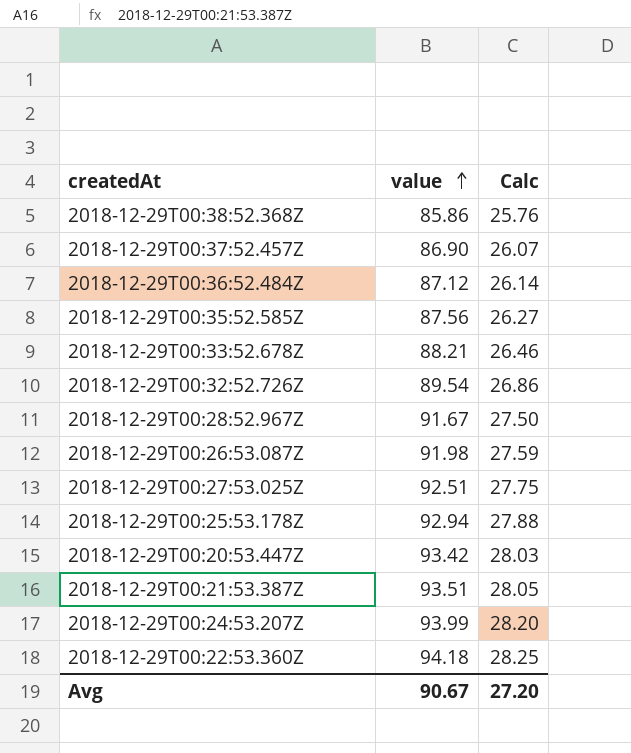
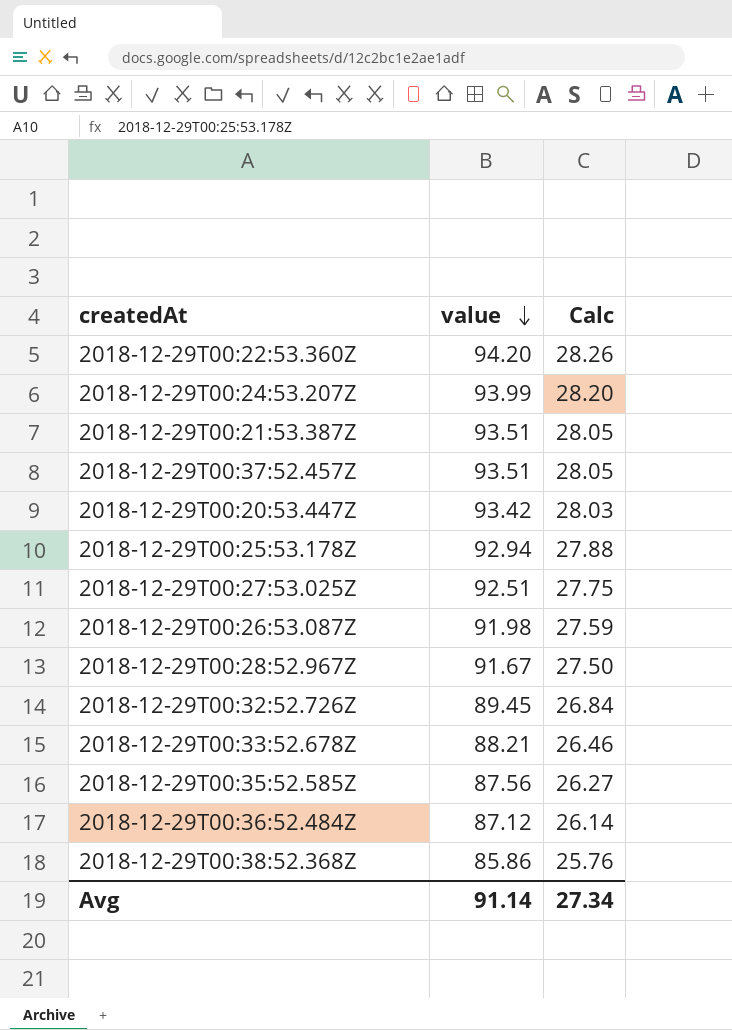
row order: value ascending -> value descending
2018-12-29T00:22:53.360Z | value: 94.18 -> 94.20
2018-12-29T00:22:53.360Z | Calc: 28.25 -> 28.26
2018-12-29T00:37:52.457Z | value: 86.90 -> 93.51
2018-12-29T00:37:52.457Z | Calc: 26.07 -> 28.05
2018-12-29T00:32:52.726Z | value: 89.54 -> 89.45
2018-12-29T00:32:52.726Z | Calc: 26.86 -> 26.84
Avg | value: 90.67 -> 91.14
Avg | Calc: 27.20 -> 27.34

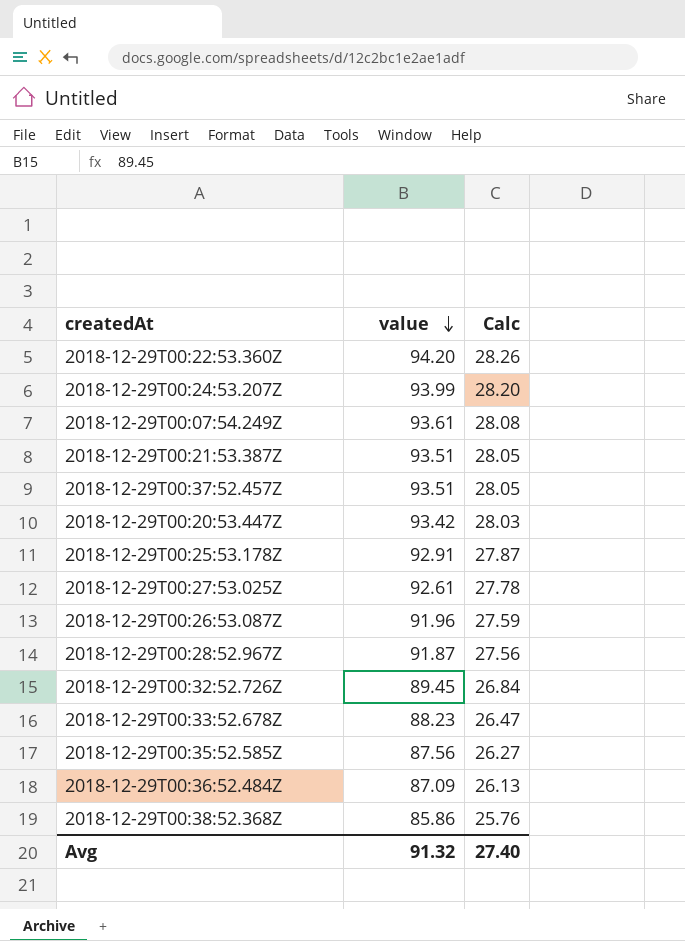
row 2018-12-29T00:07:54.249Z: none -> 93.61 | 28.08
2018-12-29T00:25:53.178Z | value: 92.94 -> 92.91
2018-12-29T00:25:53.178Z | Calc: 27.88 -> 27.87
2018-12-29T00:27:53.025Z | value: 92.51 -> 92.61
2018-12-29T00:27:53.025Z | Calc: 27.75 -> 27.78
2018-12-29T00:26:53.087Z | value: 91.98 -> 91.96
2018-12-29T00:28:52.967Z | value: 91.67 -> 91.87
2018-12-29T00:28:52.967Z | Calc: 27.50 -> 27.56
2018-12-29T00:33:52.678Z | value: 88.21 -> 88.23
2018-12-29T00:33:52.678Z | Calc: 26.46 -> 26.47
2018-12-29T00:36:52.484Z | value: 87.12 -> 87.09
2018-12-29T00:36:52.484Z | Calc: 26.14 -> 26.13
Avg | value: 91.14 -> 91.32
Avg | Calc: 27.34 -> 27.40

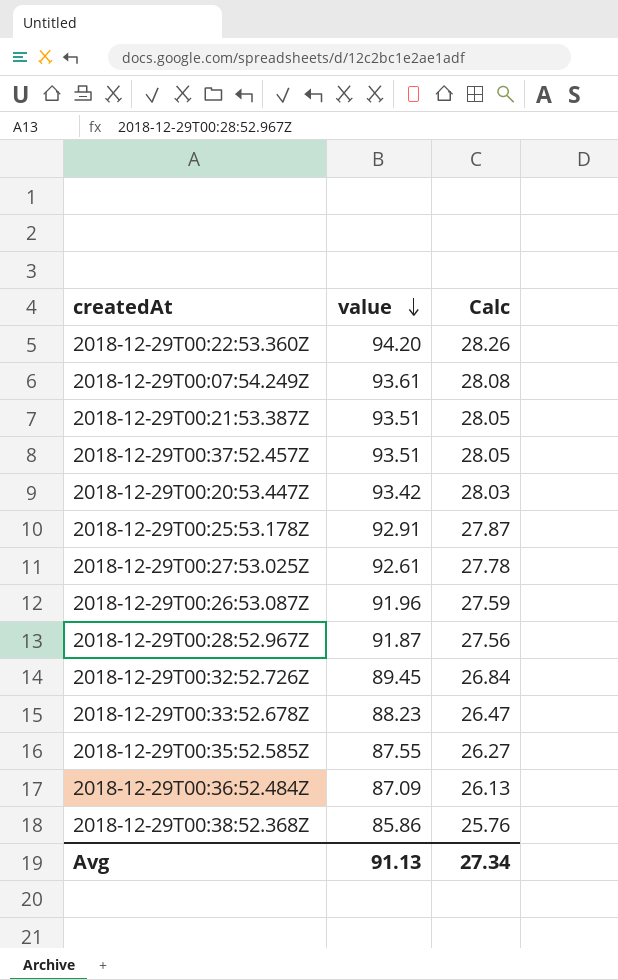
row 2018-12-29T00:24:53.207Z: 93.99 | 28.20 -> none
2018-12-29T00:35:52.585Z | value: 87.56 -> 87.55
Avg | value: 91.32 -> 91.13
Avg | Calc: 27.40 -> 27.34

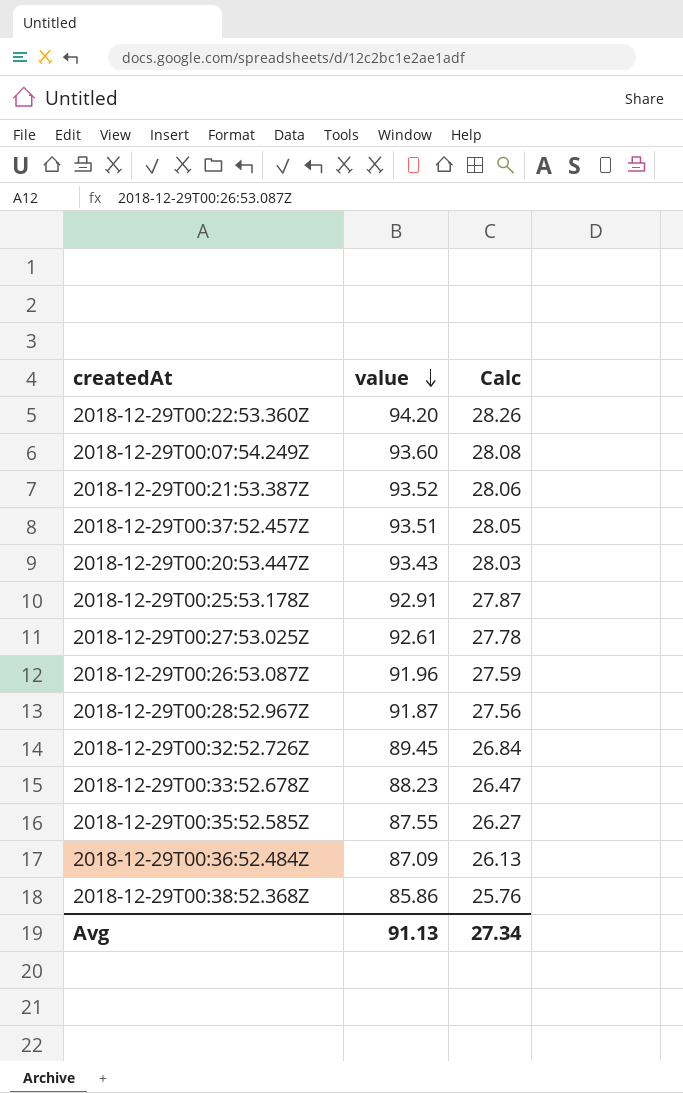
2018-12-29T00:07:54.249Z | value: 93.61 -> 93.60
2018-12-29T00:21:53.387Z | value: 93.51 -> 93.52
2018-12-29T00:21:53.387Z | Calc: 28.05 -> 28.06
2018-12-29T00:20:53.447Z | value: 93.42 -> 93.43

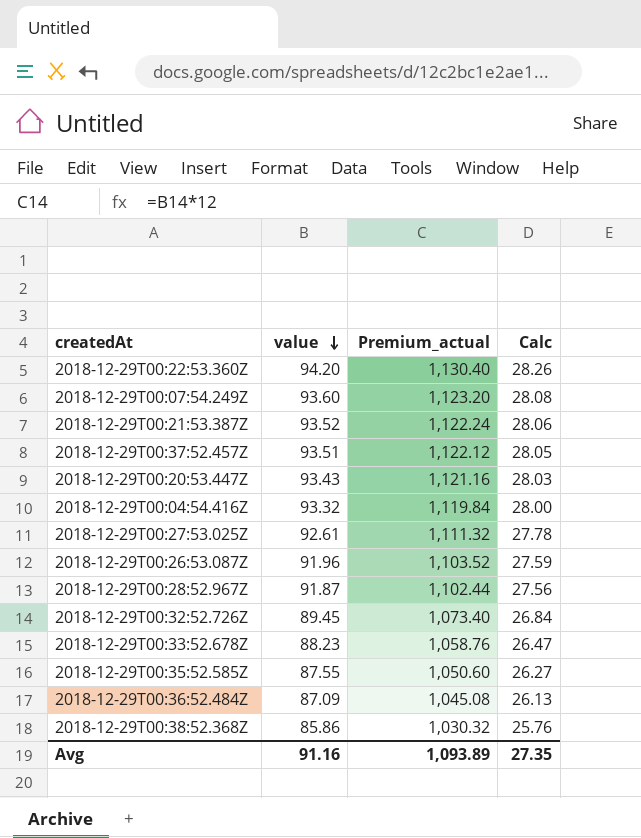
column Premium_actual | formula: none -> [value] * 12
row 2018-12-29T00:25:53.178Z: 92.91 | 27.87 -> none
row 2018-12-29T00:04:54.416Z: none -> 93.32 | 1,119.84 | 28.00
Avg | value: 91.13 -> 91.16
Avg | Calc: 27.34 -> 27.35

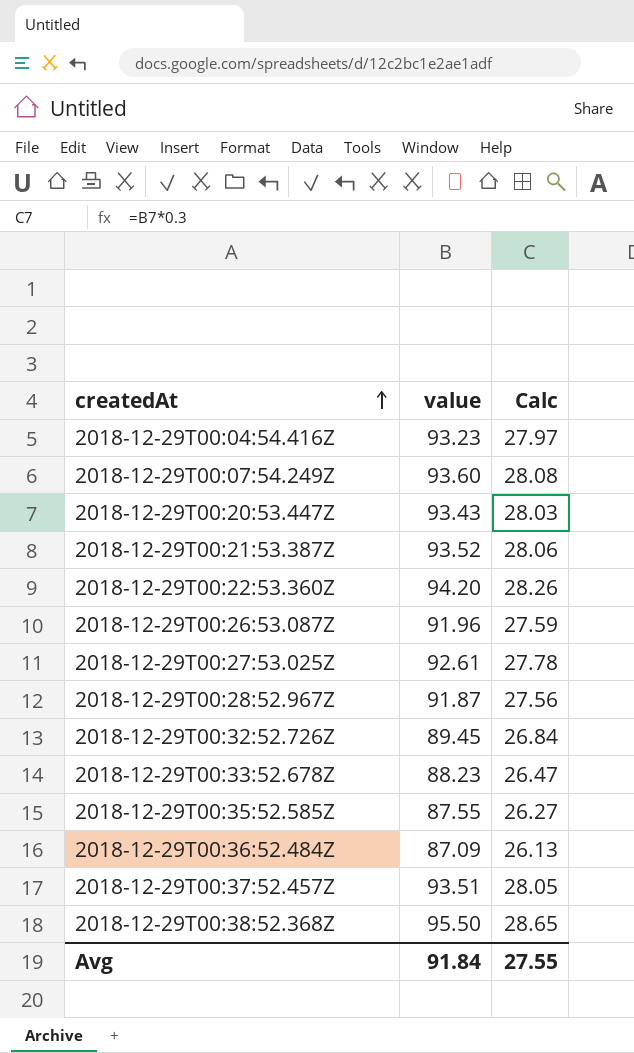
row order: value descending -> createdAt ascending
column Premium_actual | formula: [value] * 12 -> none
2018-12-29T00:04:54.416Z | value: 93.32 -> 93.23
2018-12-29T00:04:54.416Z | Calc: 28.00 -> 27.97
2018-12-29T00:38:52.368Z | value: 85.86 -> 95.50
2018-12-29T00:38:52.368Z | Calc: 25.76 -> 28.65
Avg | value: 91.16 -> 91.84
Avg | Calc: 27.35 -> 27.55

